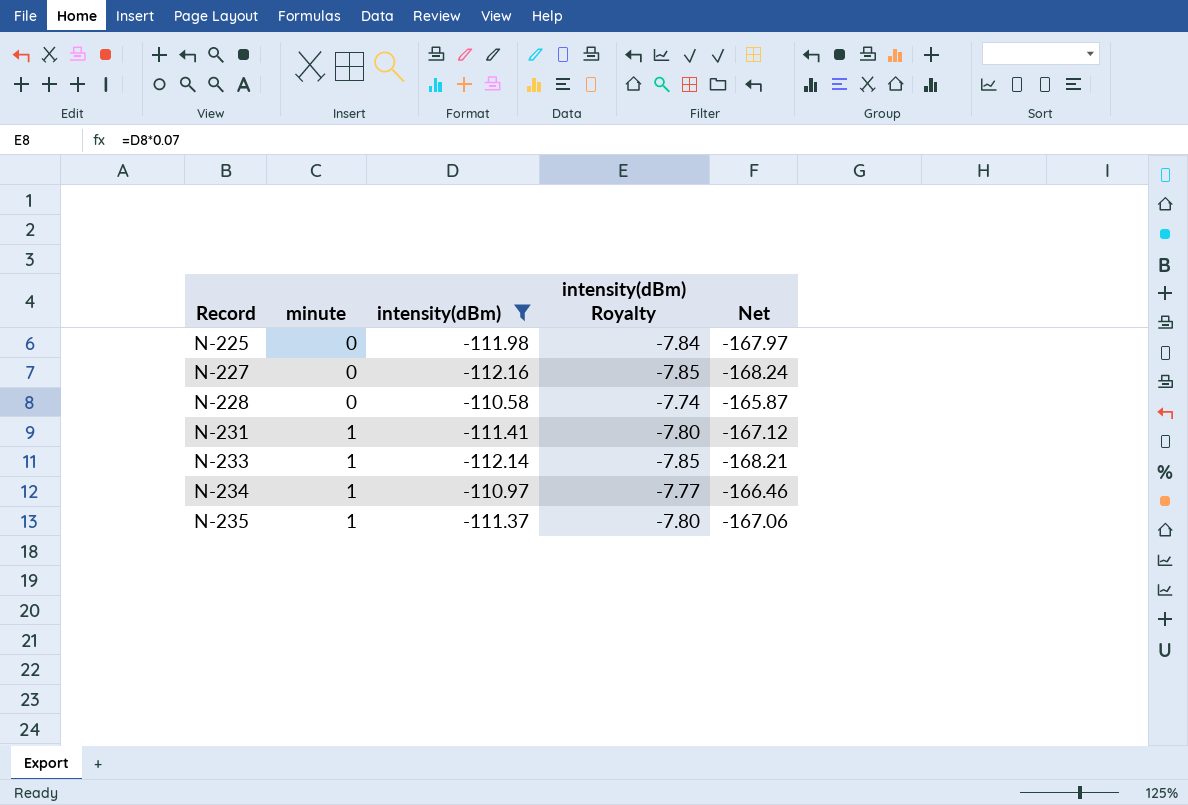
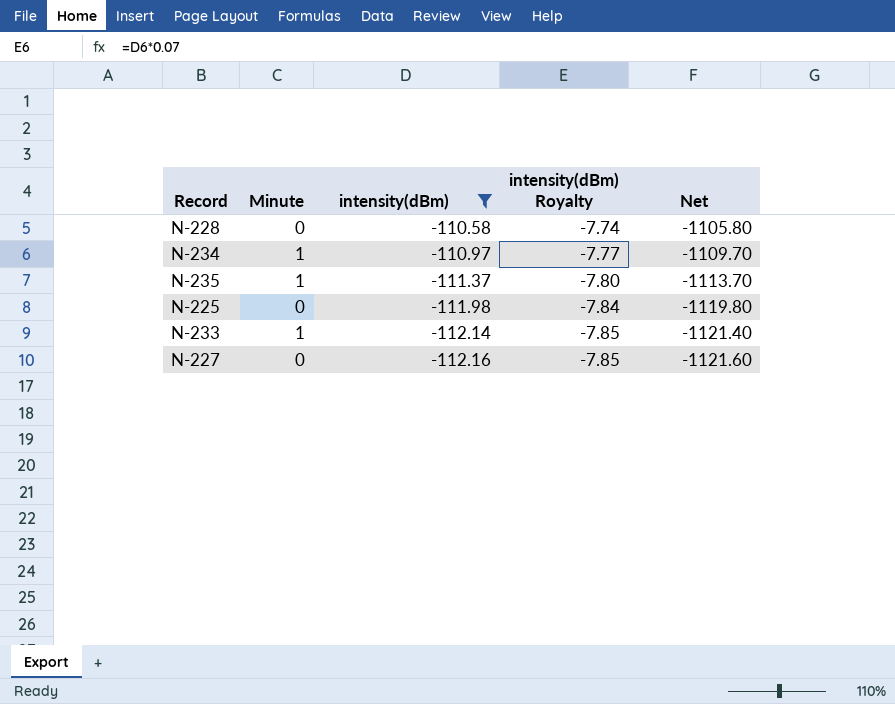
row order: Record ascending -> intensity(dBm) descending
column name: minute -> Minute
column Net | formula: [intensity(dBm)] * 1.5 -> [intensity(dBm)] * 10
row N-231: 1 | -111.41 | -7.80 | -167.12 -> none

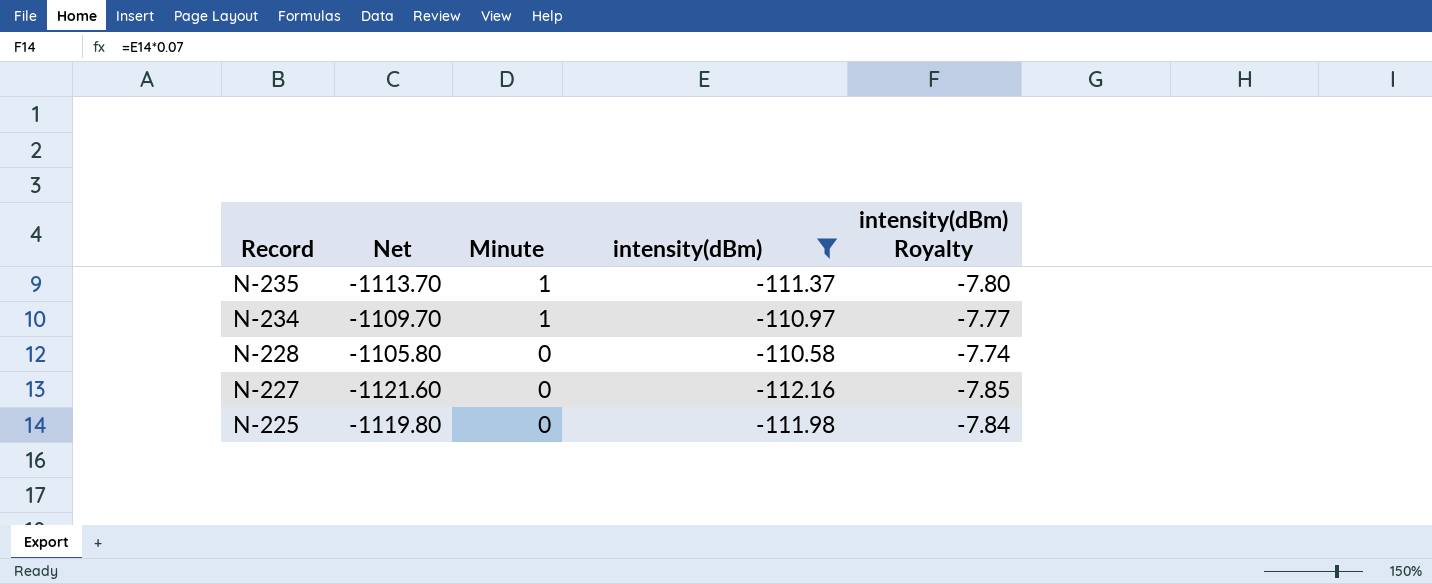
row order: intensity(dBm) descending -> Record descending
column Net | position: 5 -> 2
row N-233: 1 | -112.14 | -7.85 | -1121.40 -> none

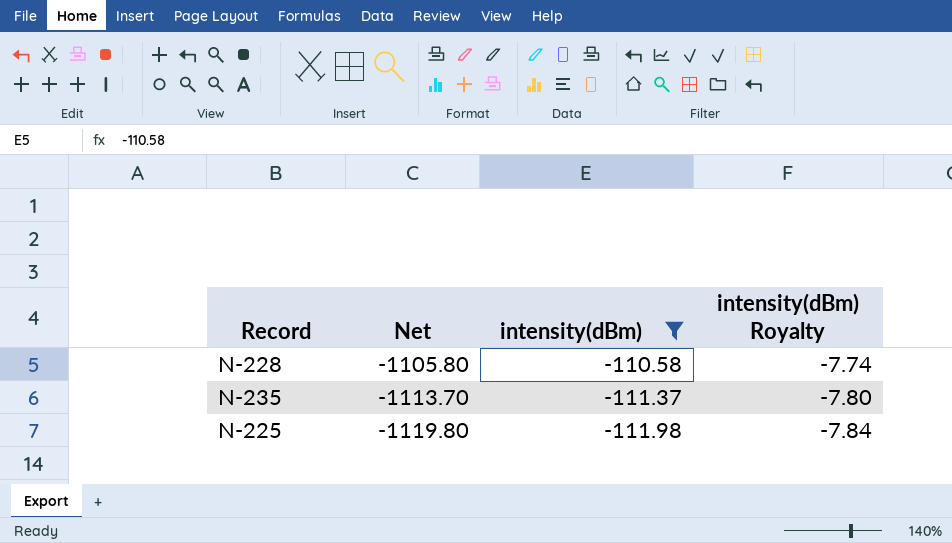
row order: Record descending -> Net descending
column Minute | position: 3 -> none
row N-234: -1109.70 | 1 | -110.97 | -7.77 -> none
row N-227: -1121.60 | 0 | -112.16 | -7.85 -> none

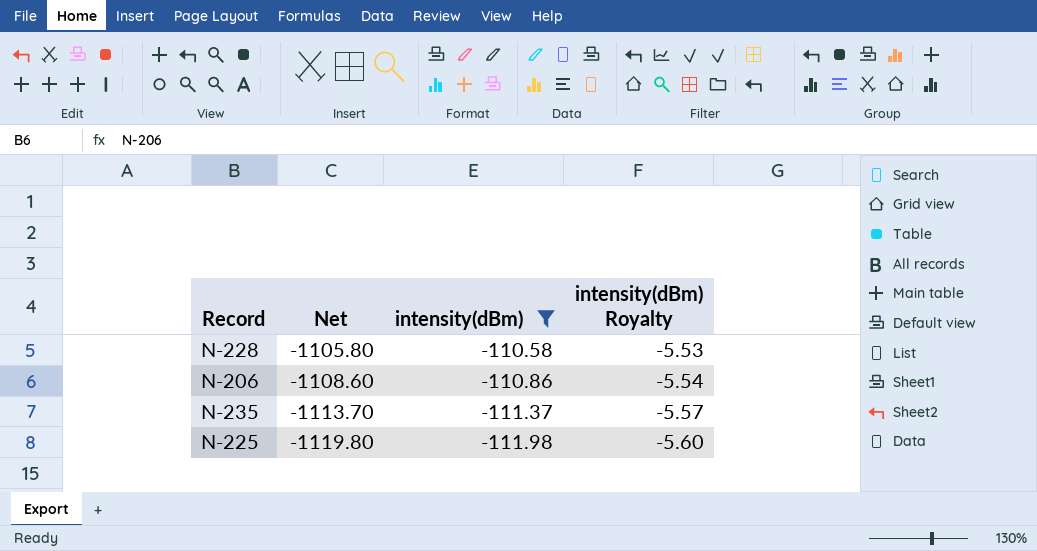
column intensity(dBm) Royalty | formula: [intensity(dBm)] * 0.07 -> [intensity(dBm)] * 0.05
row N-206: none -> -1108.60 | -110.86 | -5.54

